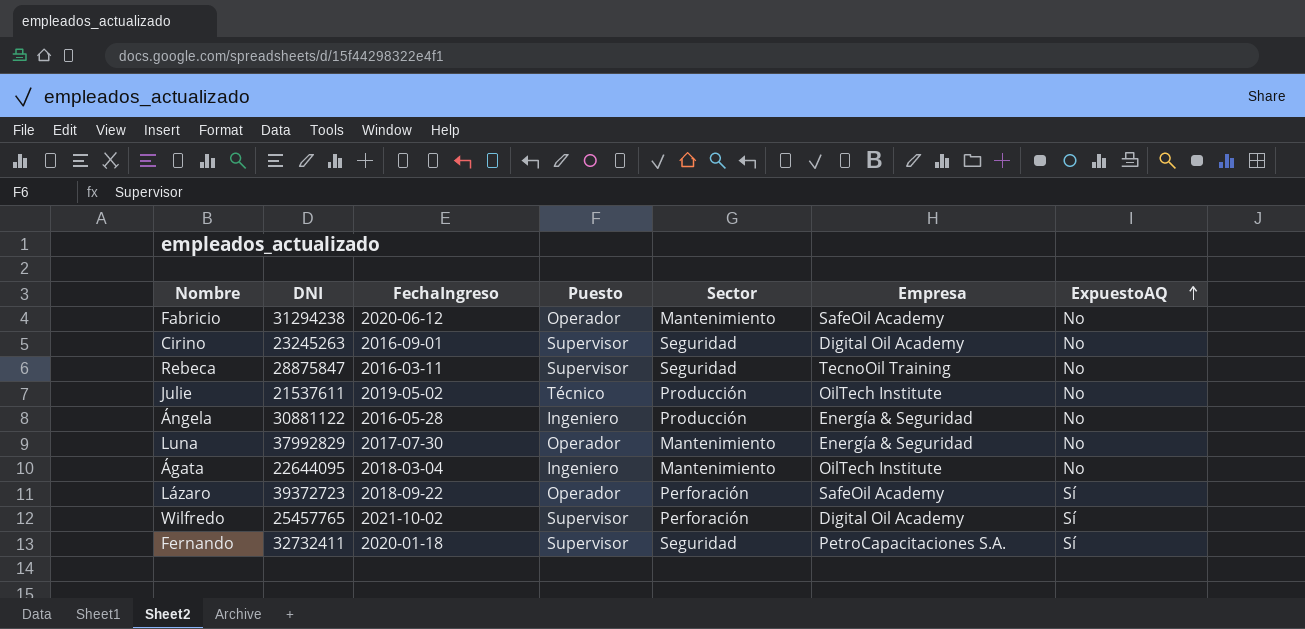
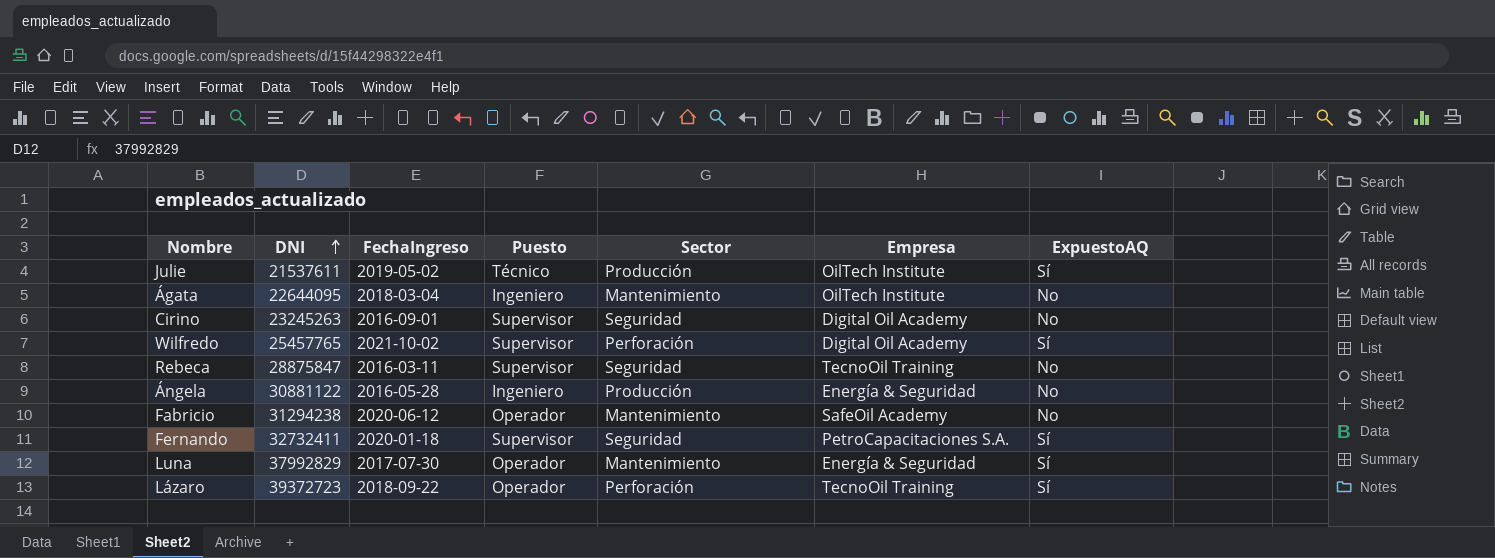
row order: ExpuestoAQ ascending -> DNI ascending
Julie | ExpuestoAQ: No -> Sí
Luna | ExpuestoAQ: No -> Sí
Lázaro | Empresa: SafeOil Academy -> TecnoOil Training

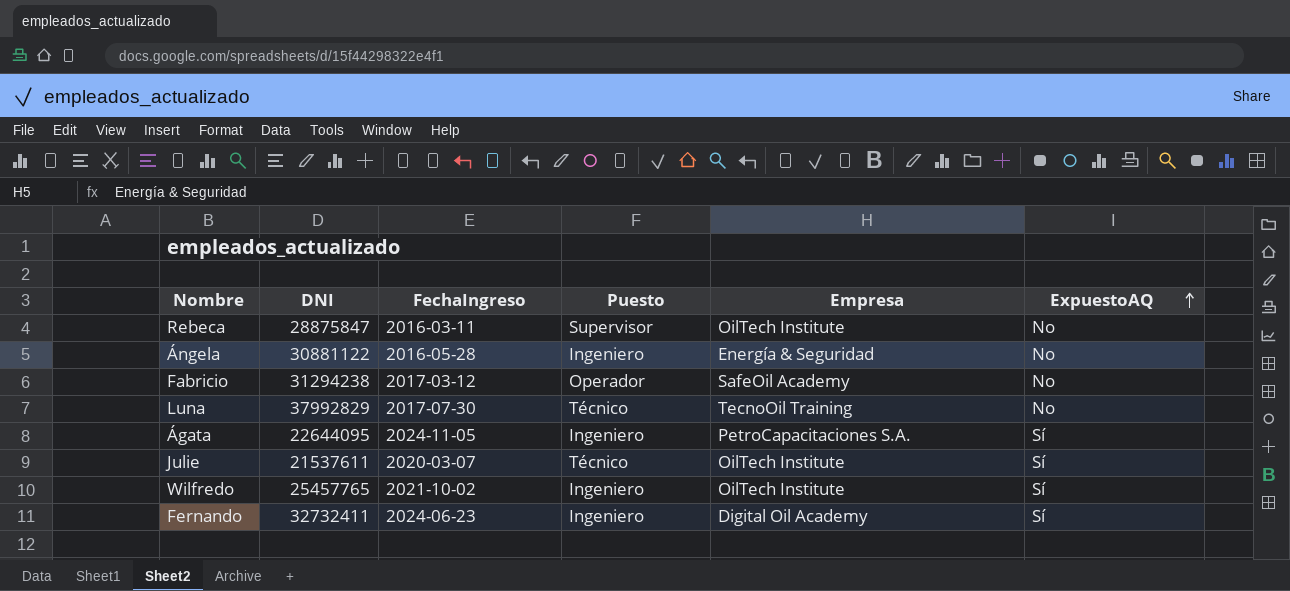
row order: DNI ascending -> ExpuestoAQ ascending
column Sector | position: 5 -> none
row Cirino: 23245263 | 2016-09-01 | Supervisor | Seguridad | Digital Oil Academy | No -> none
row Lázaro: 39372723 | 2018-09-22 | Operador | Perforación | TecnoOil Training | Sí -> none
Rebeca | Empresa: TecnoOil Training -> OilTech Institute
Fabricio | FechaIngreso: 2020-06-12 -> 2017-03-12
Luna | Puesto: Operador -> Técnico
Luna | Empresa: Energía & Seguridad -> TecnoOil Training
Luna | ExpuestoAQ: Sí -> No
Ágata | FechaIngreso: 2018-03-04 -> 2024-11-05
Ágata | Empresa: OilTech Institute -> PetroCapacitaciones S.A.
Ágata | ExpuestoAQ: No -> Sí
Julie | FechaIngreso: 2019-05-02 -> 2020-03-07
Wilfredo | Puesto: Supervisor -> Ingeniero
Wilfredo | Empresa: Digital Oil Academy -> OilTech Institute
Fernando | FechaIngreso: 2020-01-18 -> 2024-06-23
Fernando | Puesto: Supervisor -> Ingeniero
Fernando | Empresa: PetroCapacitaciones S.A. -> Digital Oil Academy

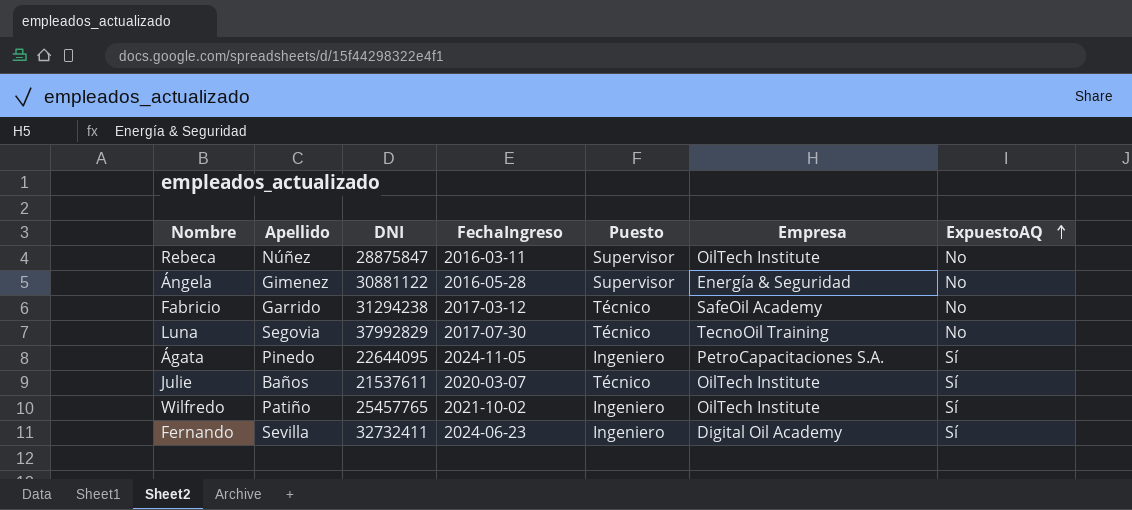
column Apellido | position: none -> 2
Ángela | Puesto: Ingeniero -> Supervisor
Fabricio | Puesto: Operador -> Técnico

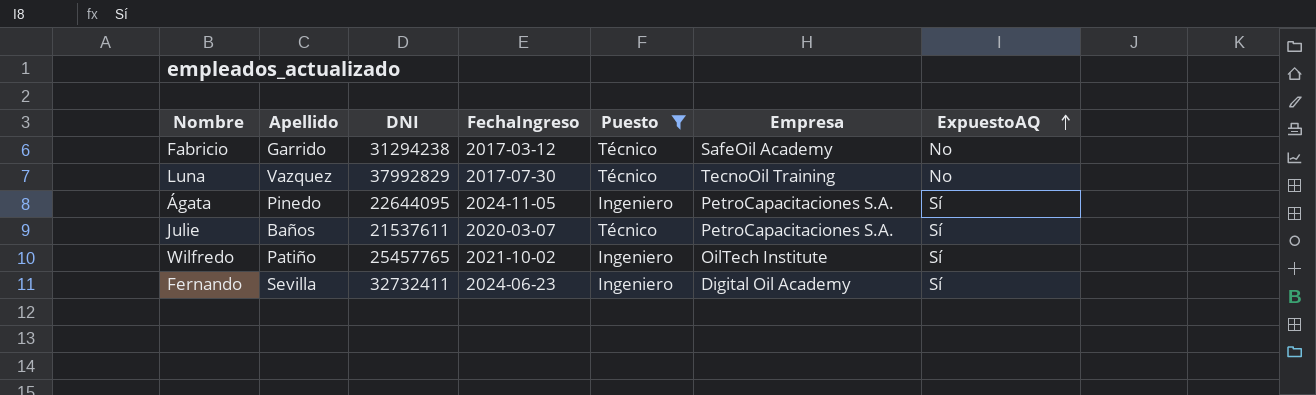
filter: none -> Puesto != Supervisor
Luna | Apellido: Segovia -> Vazquez
Julie | Empresa: OilTech Institute -> PetroCapacitaciones S.A.

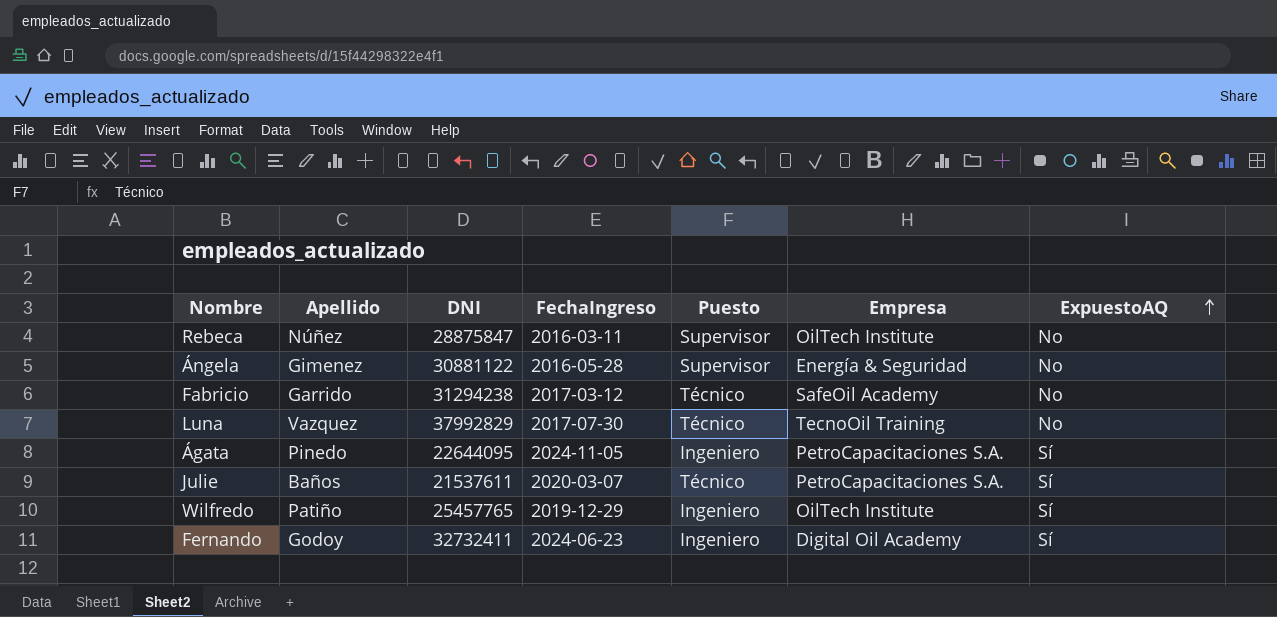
filter: Puesto != Supervisor -> none
Wilfredo | FechaIngreso: 2021-10-02 -> 2019-12-29
Fernando | Apellido: Sevilla -> Godoy

